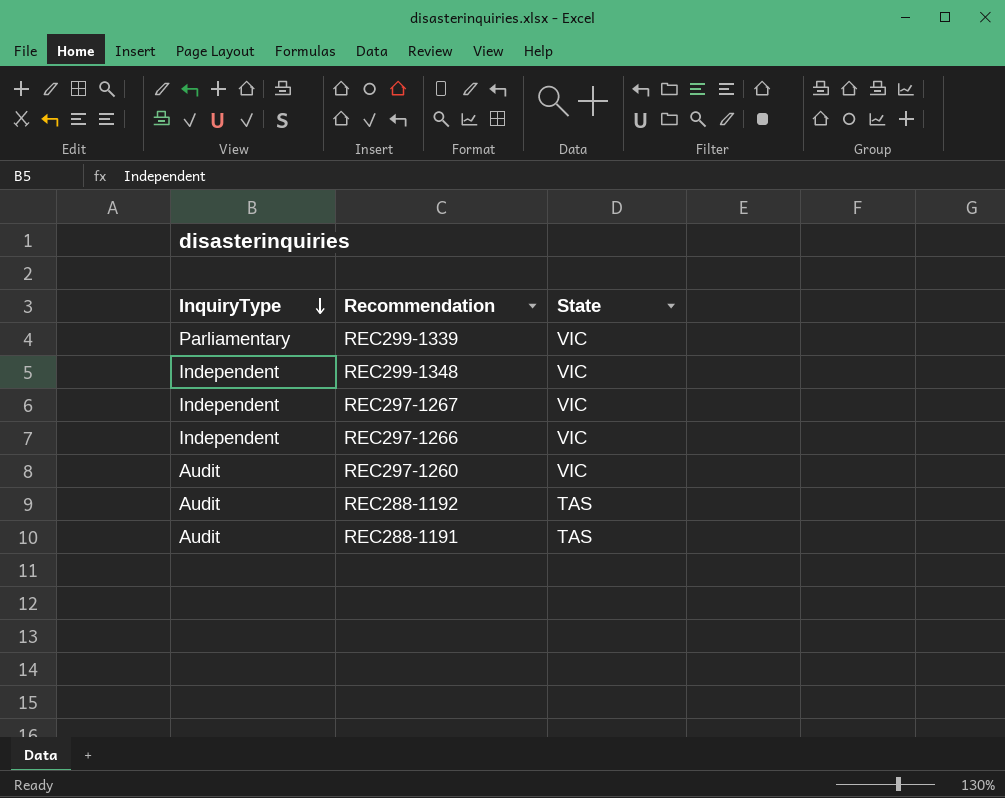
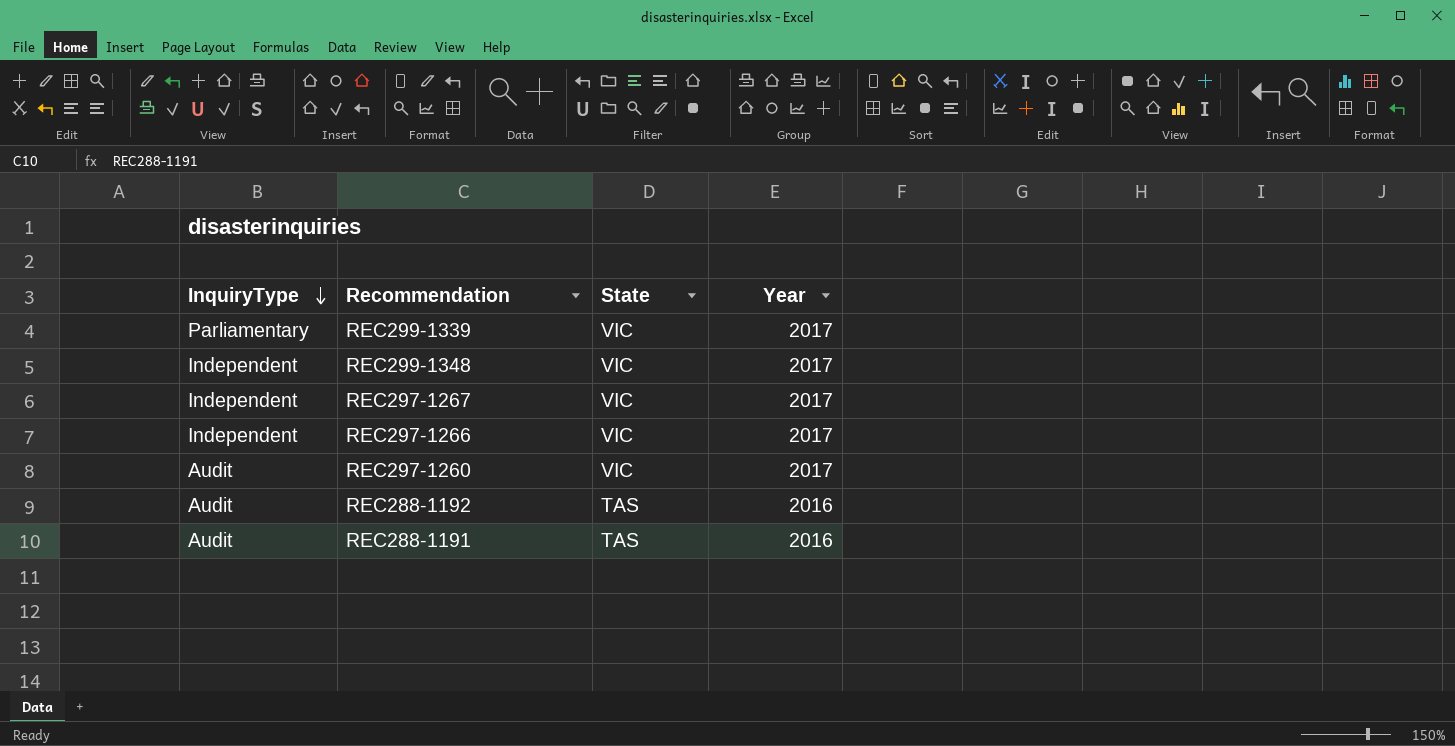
column Year | position: none -> 4

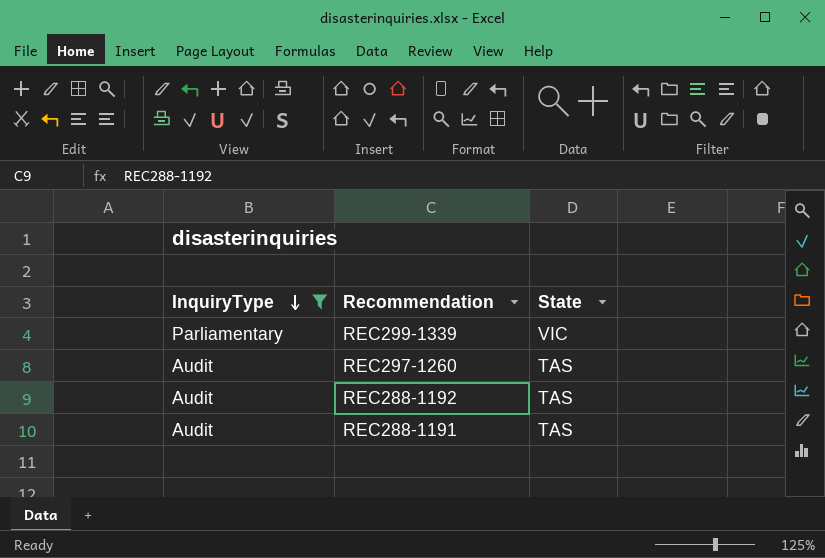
filter: none -> InquiryType != Independent
column Year | position: 4 -> none
REC297-1260 | State: VIC -> TAS

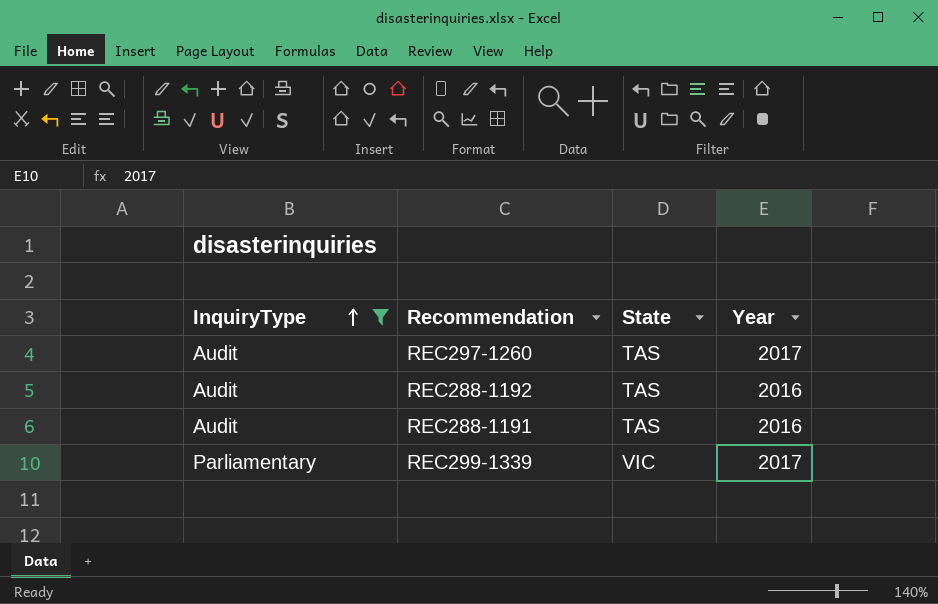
row order: InquiryType descending -> InquiryType ascending
column Year | position: none -> 4

